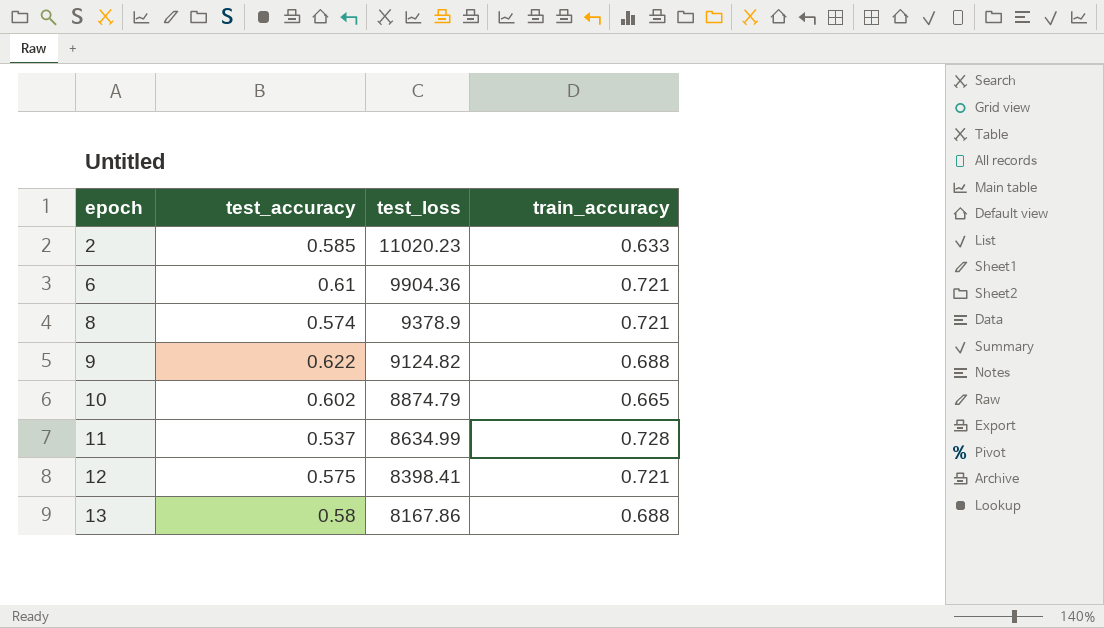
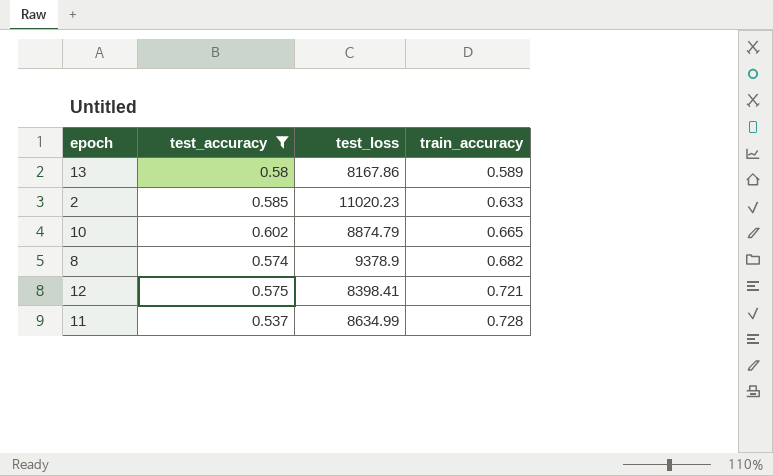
filter: none -> test_accuracy <= 0.602
row order: epoch ascending -> train_accuracy ascending
13 | train_accuracy: 0.688 -> 0.589
8 | train_accuracy: 0.721 -> 0.682

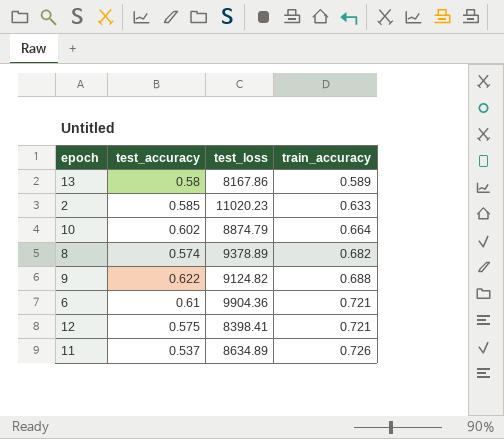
filter: test_accuracy <= 0.602 -> none
10 | train_accuracy: 0.665 -> 0.664
8 | test_loss: 9378.9 -> 9378.89
11 | test_loss: 8634.99 -> 8634.89
11 | train_accuracy: 0.728 -> 0.726

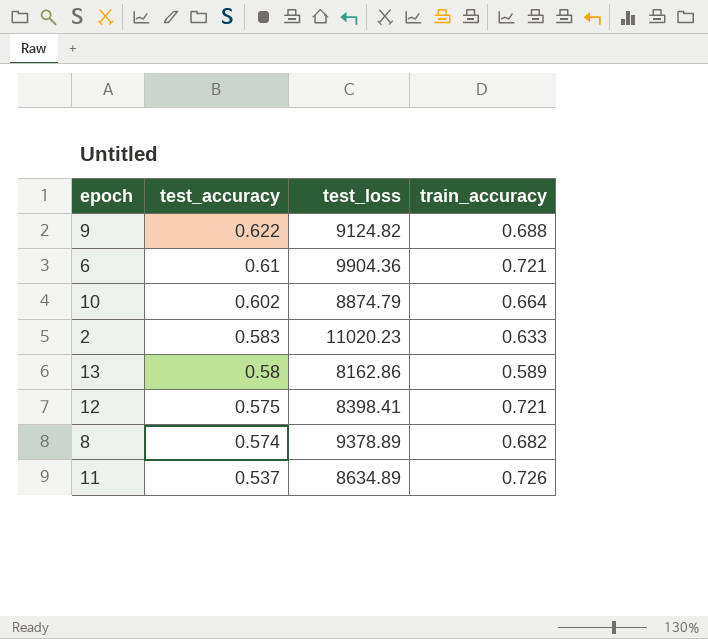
row order: train_accuracy ascending -> test_accuracy descending
2 | test_accuracy: 0.585 -> 0.583
13 | test_loss: 8167.86 -> 8162.86

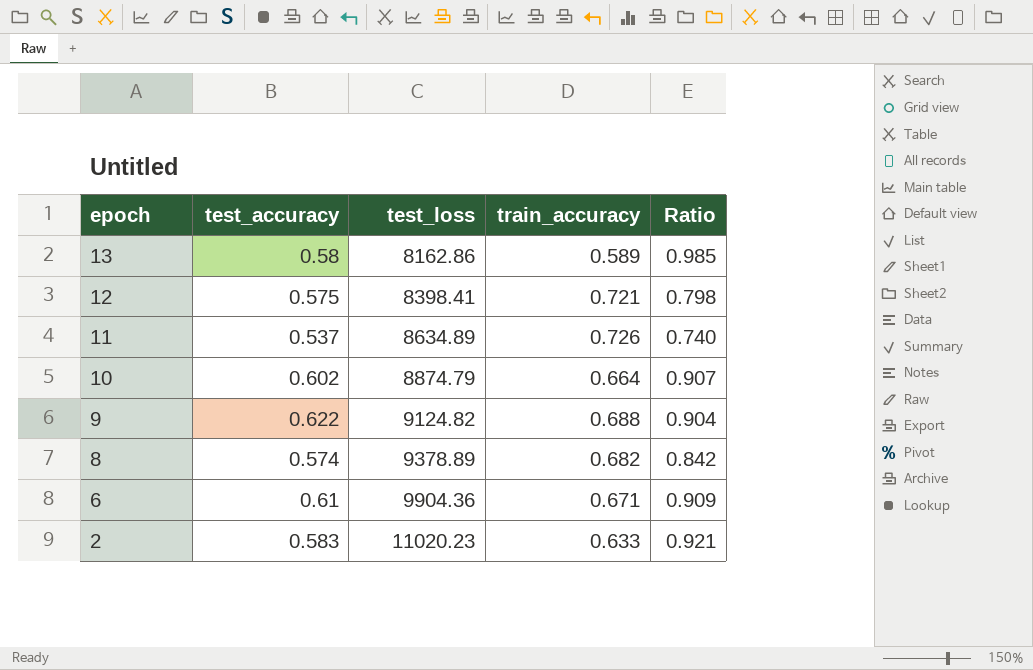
row order: test_accuracy descending -> epoch descending
column Ratio | formula: none -> [test_accuracy] / [train_accuracy]
6 | train_accuracy: 0.721 -> 0.671

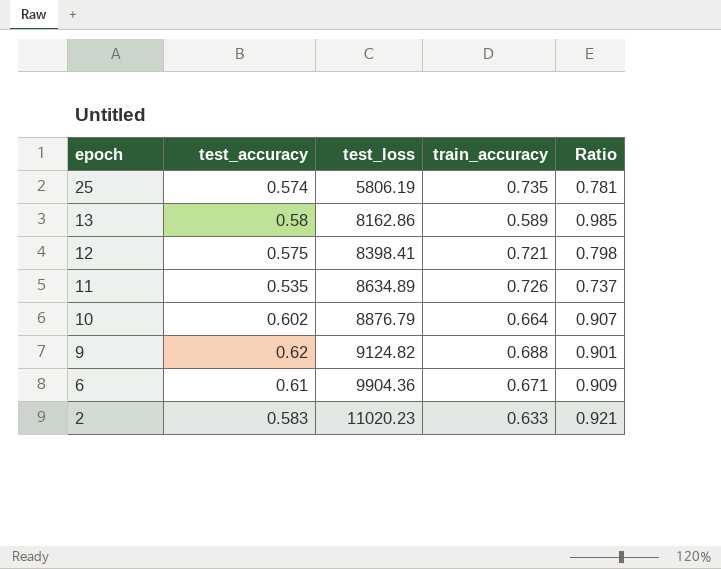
row 8: 0.574 | 9378.89 | 0.682 | 0.842 -> none
row 25: none -> 0.574 | 5806.19 | 0.735 | 0.781
11 | test_accuracy: 0.537 -> 0.535
11 | Ratio: 0.740 -> 0.737
10 | test_loss: 8874.79 -> 8876.79
9 | test_accuracy: 0.622 -> 0.62
9 | Ratio: 0.904 -> 0.901

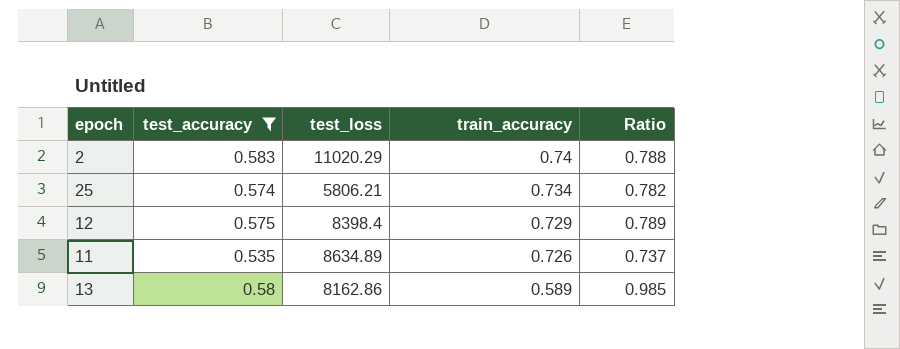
filter: none -> test_accuracy <= 0.583
row order: epoch descending -> train_accuracy descending
2 | test_loss: 11020.23 -> 11020.29
2 | train_accuracy: 0.633 -> 0.74
2 | Ratio: 0.921 -> 0.788
25 | test_loss: 5806.19 -> 5806.21
25 | train_accuracy: 0.735 -> 0.734
25 | Ratio: 0.781 -> 0.782
12 | test_loss: 8398.41 -> 8398.4
12 | train_accuracy: 0.721 -> 0.729
12 | Ratio: 0.798 -> 0.789

